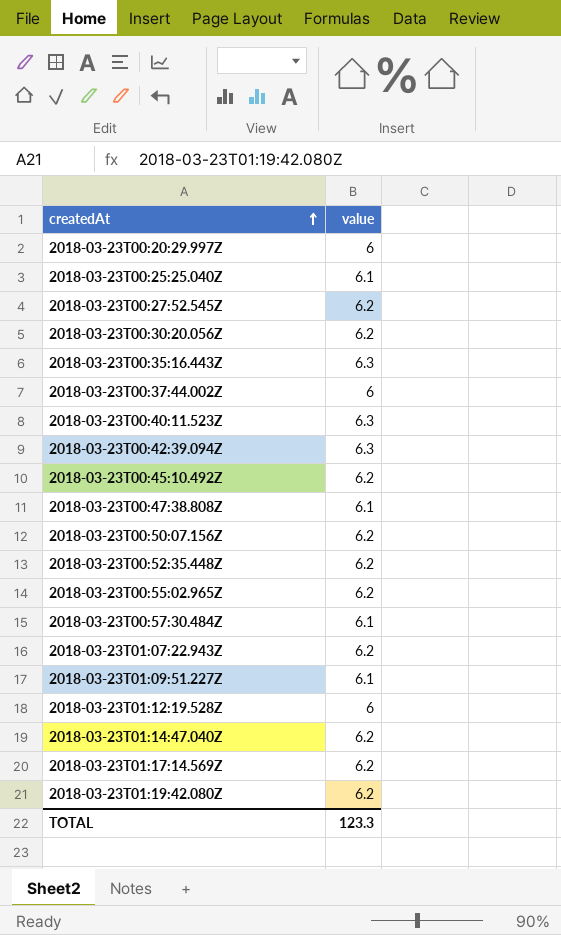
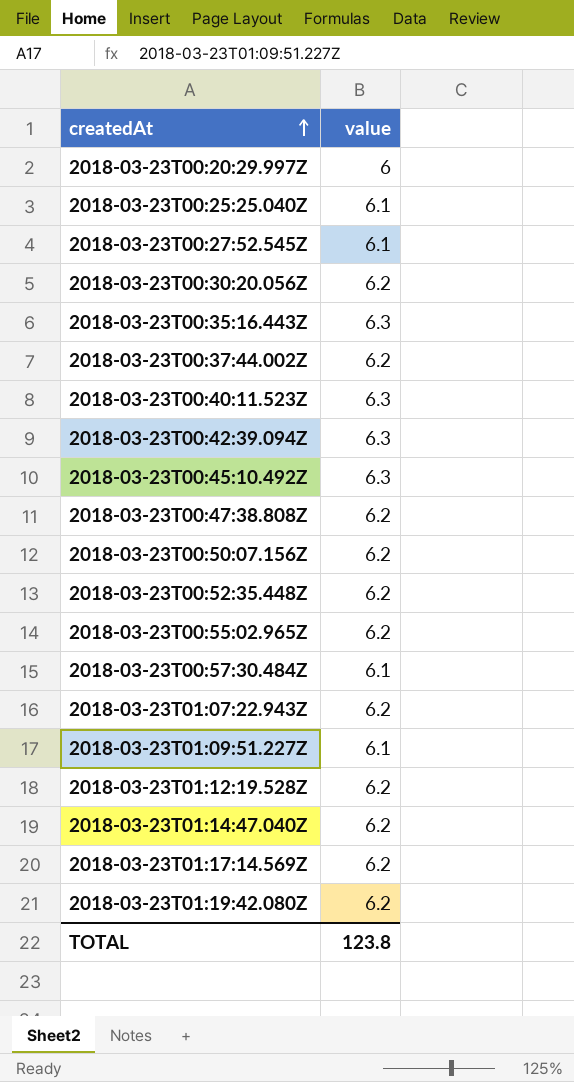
2018-03-23T00:27:52.545Z | value: 6.2 -> 6.1
2018-03-23T00:37:44.002Z | value: 6 -> 6.2
2018-03-23T00:45:10.492Z | value: 6.2 -> 6.3
2018-03-23T00:47:38.808Z | value: 6.1 -> 6.2
2018-03-23T01:12:19.528Z | value: 6 -> 6.2
TOTAL | value: 123.3 -> 123.8

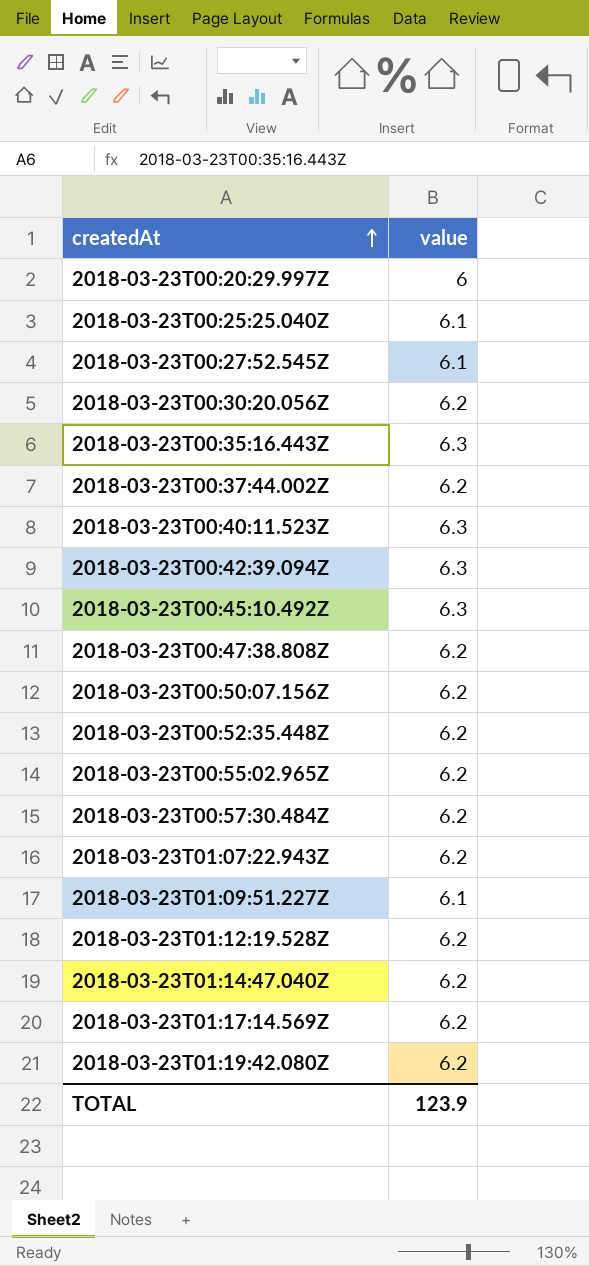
2018-03-23T00:57:30.484Z | value: 6.1 -> 6.2
TOTAL | value: 123.8 -> 123.9

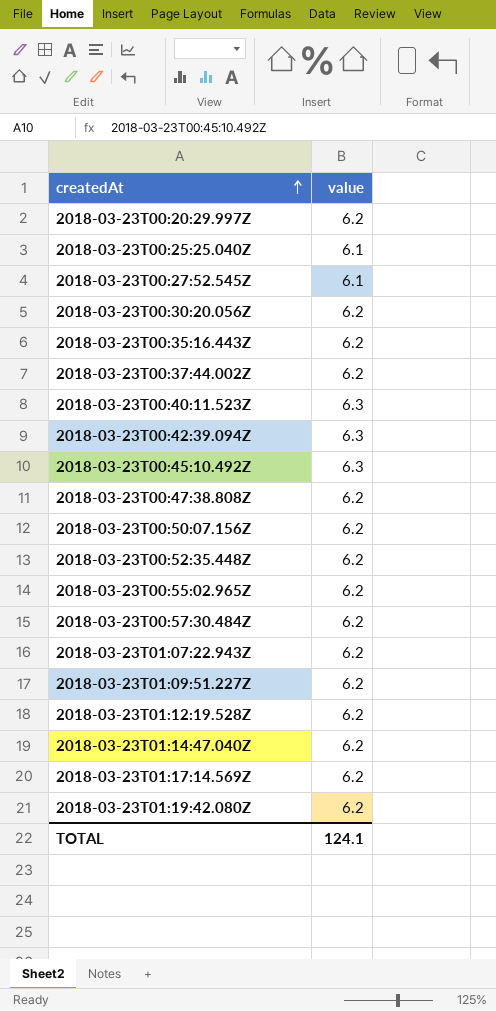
2018-03-23T00:20:29.997Z | value: 6 -> 6.2
2018-03-23T00:35:16.443Z | value: 6.3 -> 6.2
2018-03-23T01:09:51.227Z | value: 6.1 -> 6.2
TOTAL | value: 123.9 -> 124.1

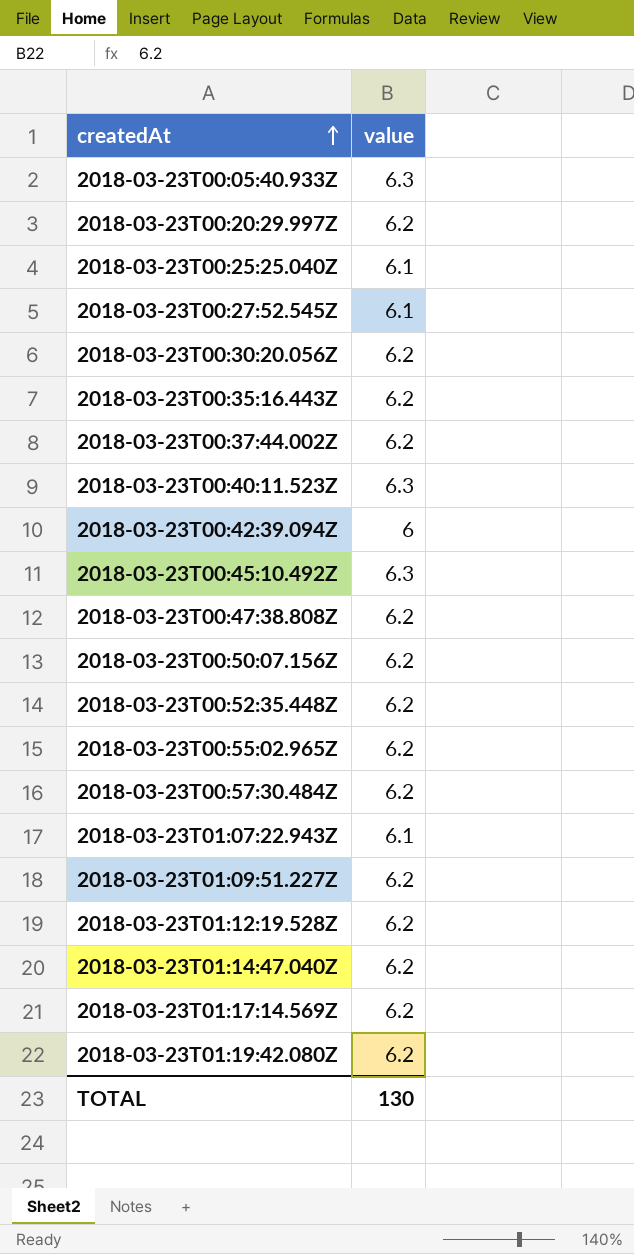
row 2018-03-23T00:05:40.933Z: none -> 6.3
2018-03-23T00:42:39.094Z | value: 6.3 -> 6
2018-03-23T01:07:22.943Z | value: 6.2 -> 6.1
TOTAL | value: 124.1 -> 130

